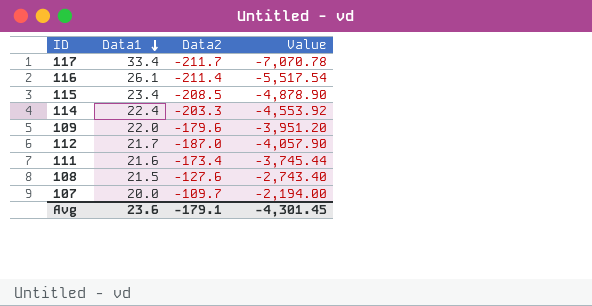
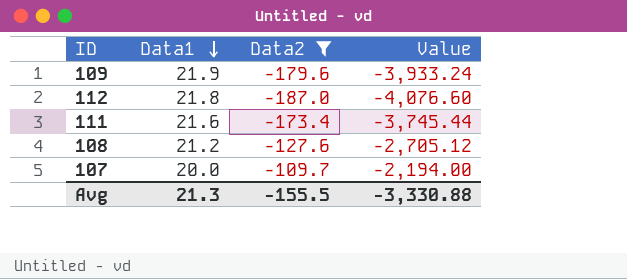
filter: none -> Data2 >= -187.0
109 | Data1: 22.0 -> 21.9
109 | Value: -3,951.20 -> -3,933.24
112 | Data1: 21.7 -> 21.8
112 | Value: -4,057.90 -> -4,076.60
108 | Data1: 21.5 -> 21.2
108 | Value: -2,743.40 -> -2,705.12
Avg | Data1: 23.6 -> 21.3
Avg | Data2: -179.1 -> -155.5
Avg | Value: -4,301.45 -> -3,330.88

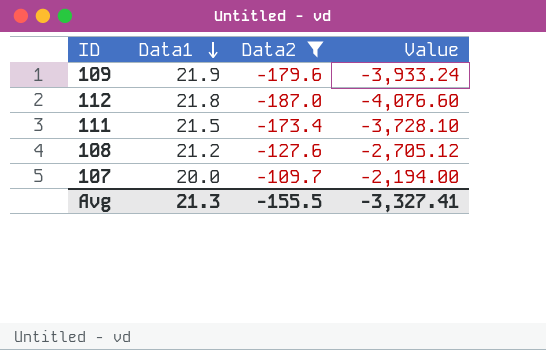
111 | Data1: 21.6 -> 21.5
111 | Value: -3,745.44 -> -3,728.10
Avg | Value: -3,330.88 -> -3,327.41

